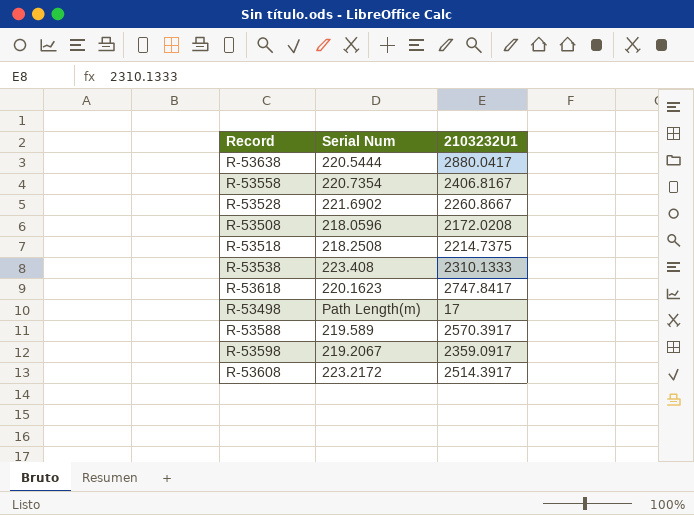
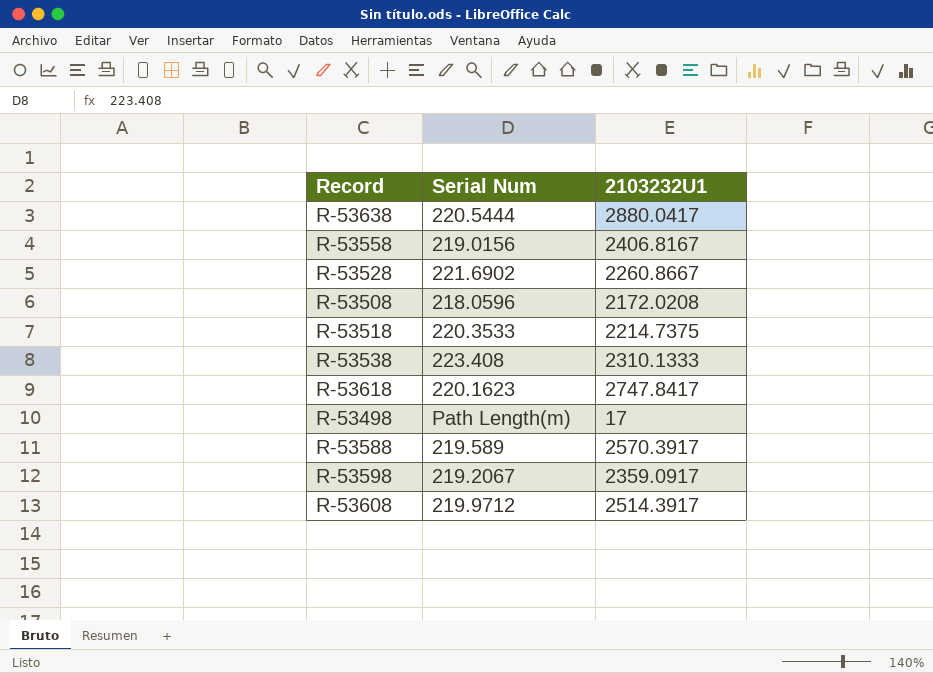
R-53558 | Serial Num: 220.7354 -> 219.0156
R-53518 | Serial Num: 218.2508 -> 220.3533
R-53608 | Serial Num: 223.2172 -> 219.9712

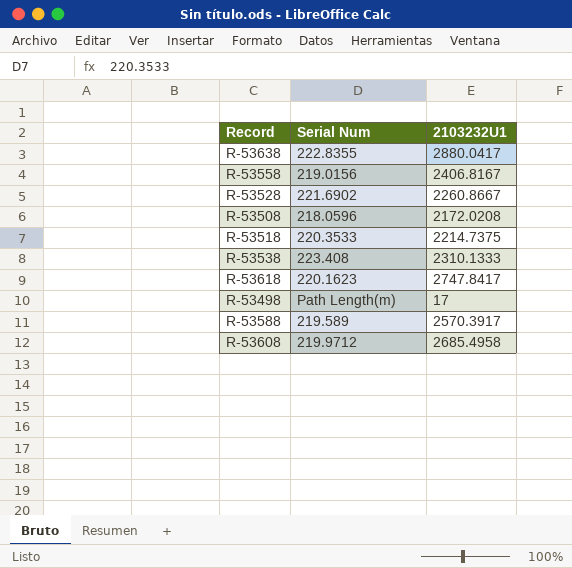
row R-53598: 219.2067 | 2359.0917 -> none
R-53638 | Serial Num: 220.5444 -> 222.8355
R-53608 | 2103232U1: 2514.3917 -> 2685.4958

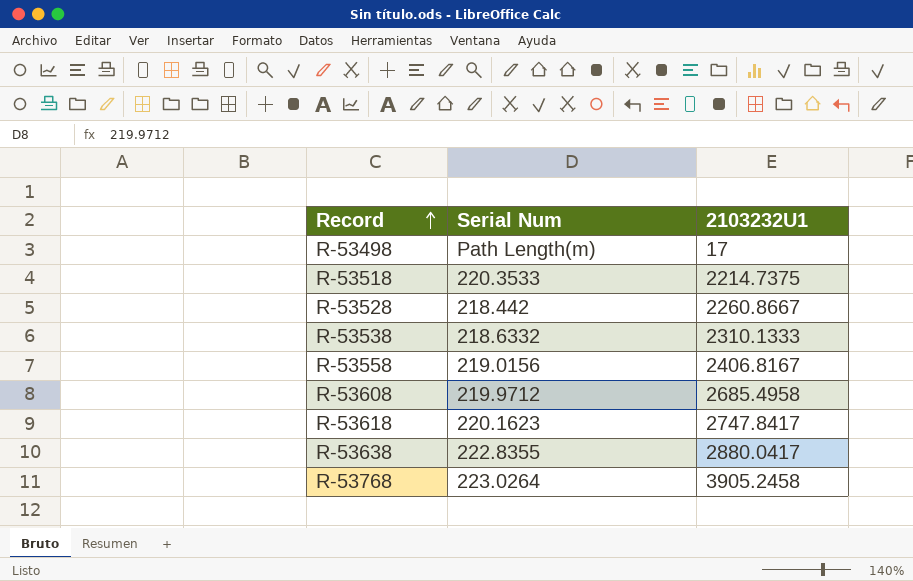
row order: none -> Record ascending
row R-53508: 218.0596 | 2172.0208 -> none
row R-53588: 219.589 | 2570.3917 -> none
R-53528 | Serial Num: 221.6902 -> 218.442
R-53538 | Serial Num: 223.408 -> 218.6332
row R-53768: none -> 223.0264 | 3905.2458

